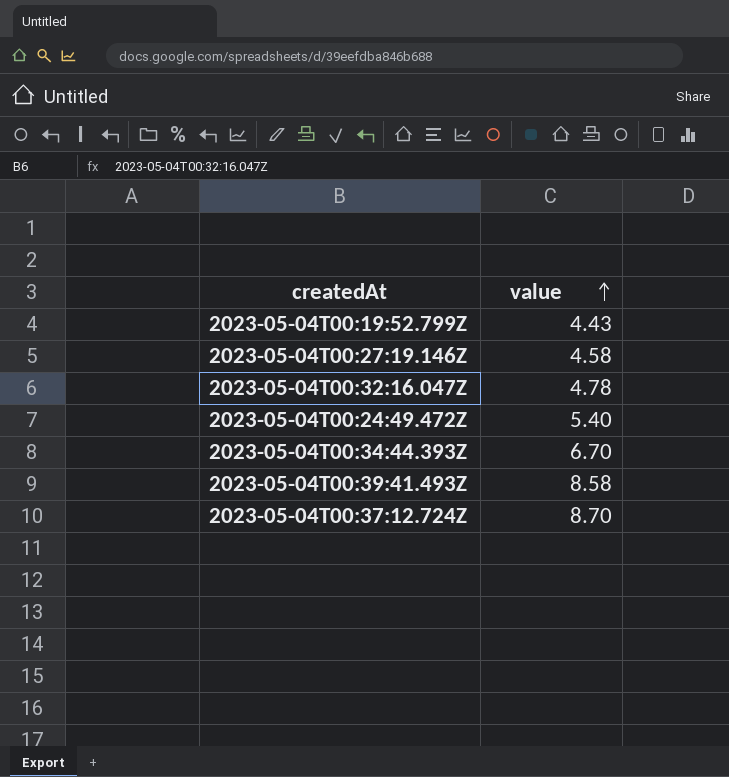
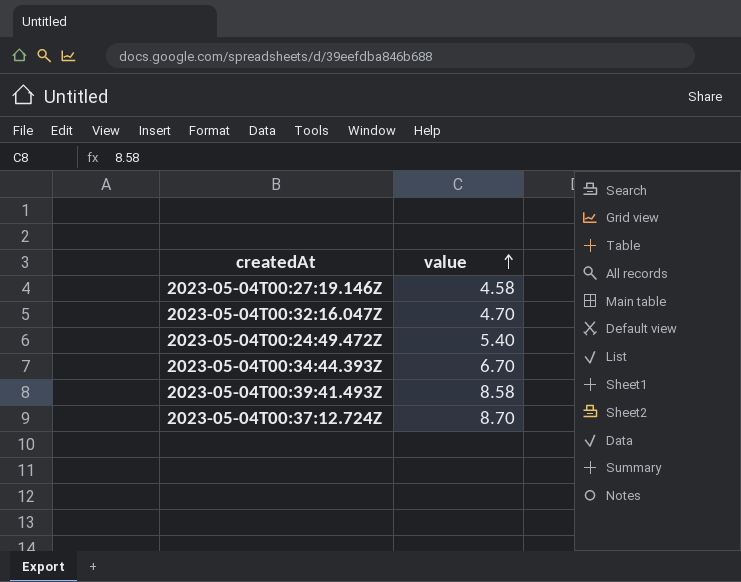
row 2023-05-04T00:19:52.799Z: 4.43 -> none
2023-05-04T00:32:16.047Z | value: 4.78 -> 4.70

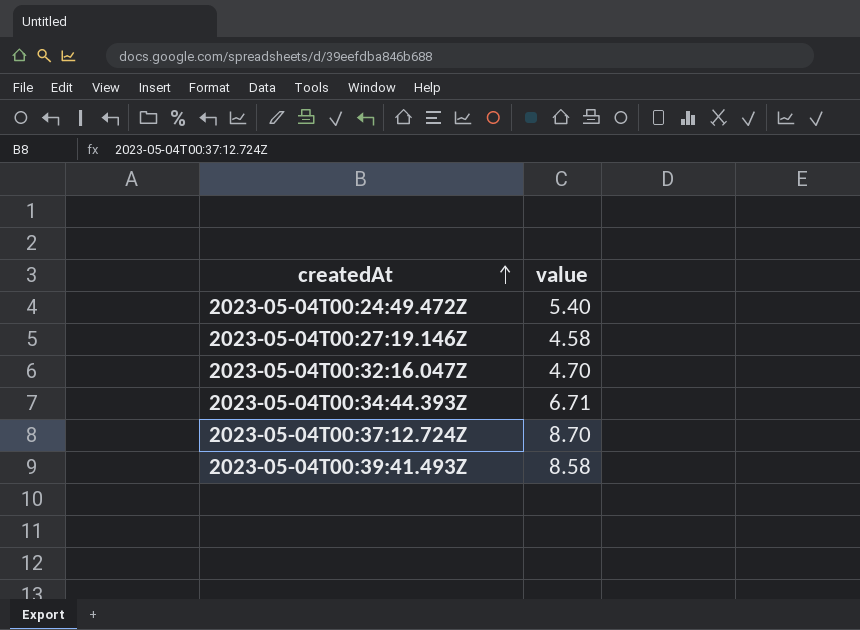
row order: value ascending -> createdAt ascending
2023-05-04T00:34:44.393Z | value: 6.70 -> 6.71

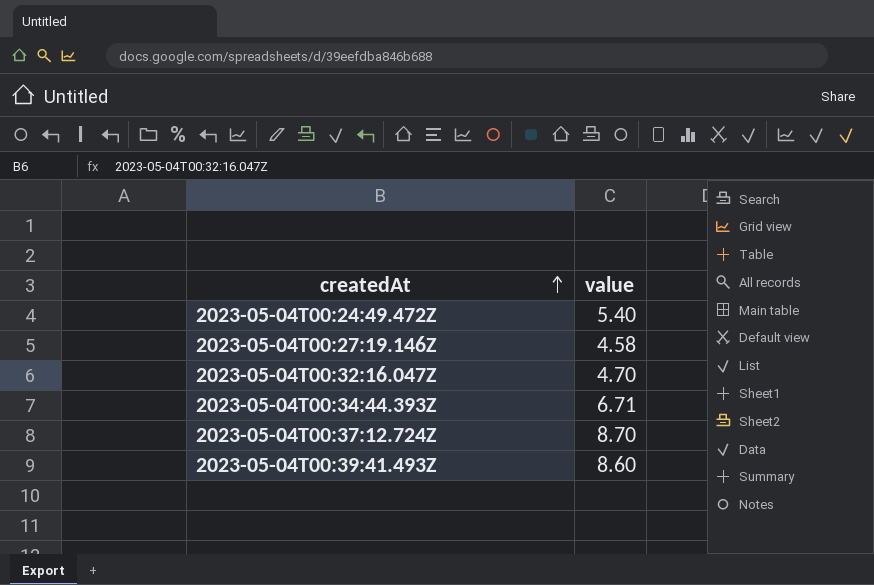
2023-05-04T00:39:41.493Z | value: 8.58 -> 8.60

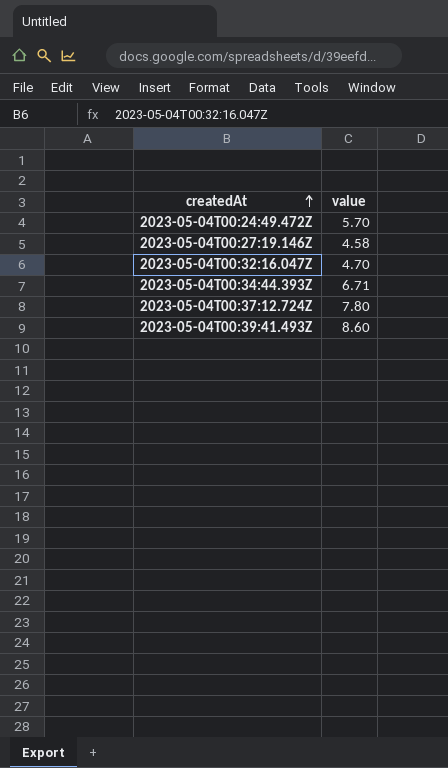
2023-05-04T00:24:49.472Z | value: 5.40 -> 5.70
2023-05-04T00:37:12.724Z | value: 8.70 -> 7.80

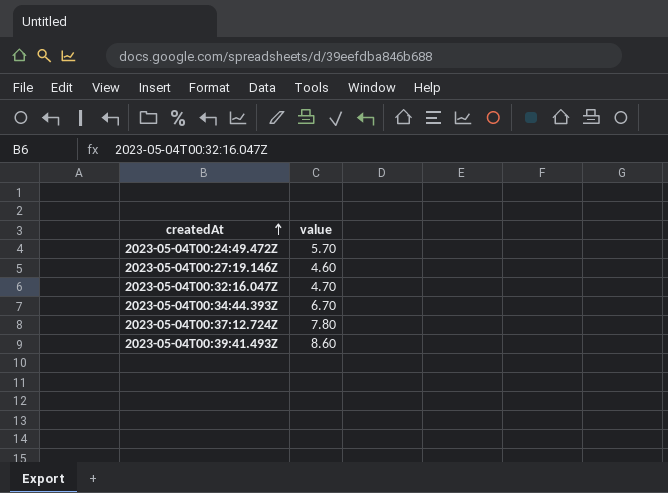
2023-05-04T00:27:19.146Z | value: 4.58 -> 4.60
2023-05-04T00:34:44.393Z | value: 6.71 -> 6.70

